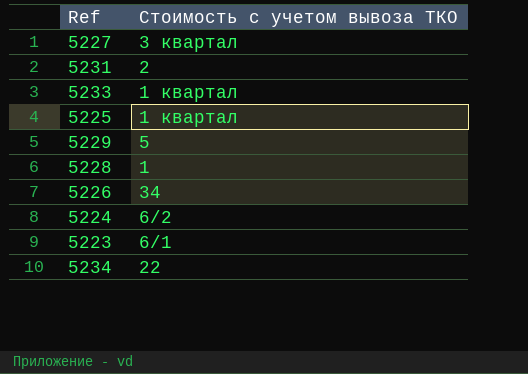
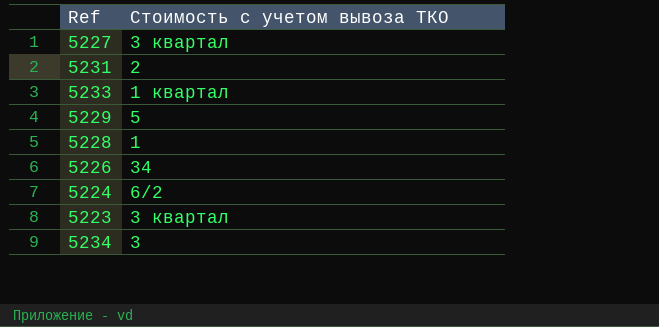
row 5225: 1 квартал -> none
5223 | Стоимость с учетом вывоза ТКО: 6/1 -> 3 квартал
5234 | Стоимость с учетом вывоза ТКО: 22 -> 3

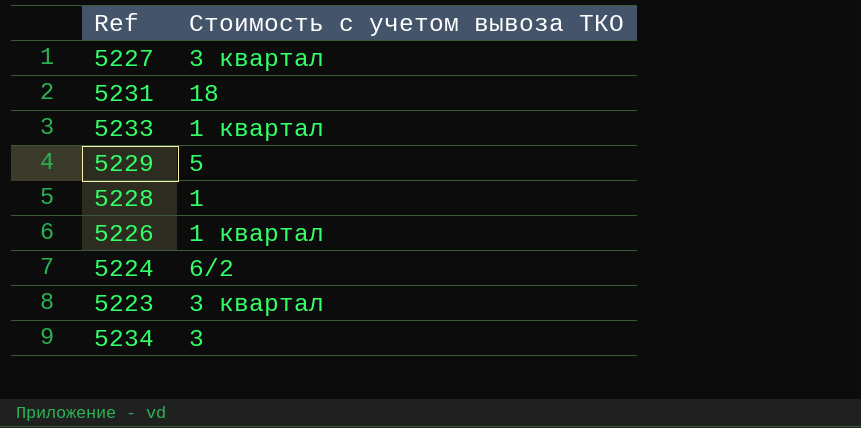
5231 | Стоимость с учетом вывоза ТКО: 2 -> 18
5226 | Стоимость с учетом вывоза ТКО: 34 -> 1 квартал

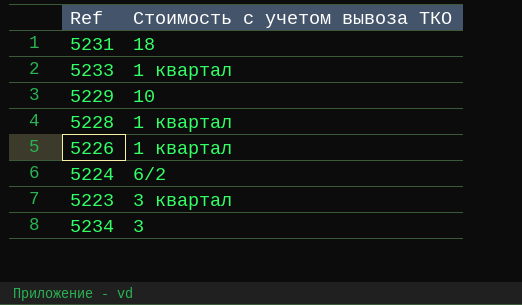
row 5227: 3 квартал -> none
5229 | Стоимость с учетом вывоза ТКО: 5 -> 10
5228 | Стоимость с учетом вывоза ТКО: 1 -> 1 квартал

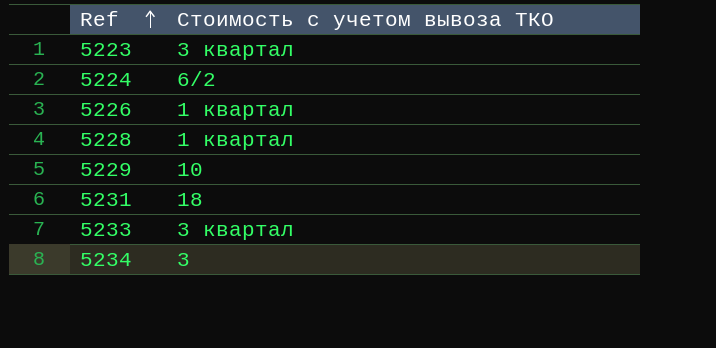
row order: none -> Ref ascending
5233 | Стоимость с учетом вывоза ТКО: 1 квартал -> 3 квартал

